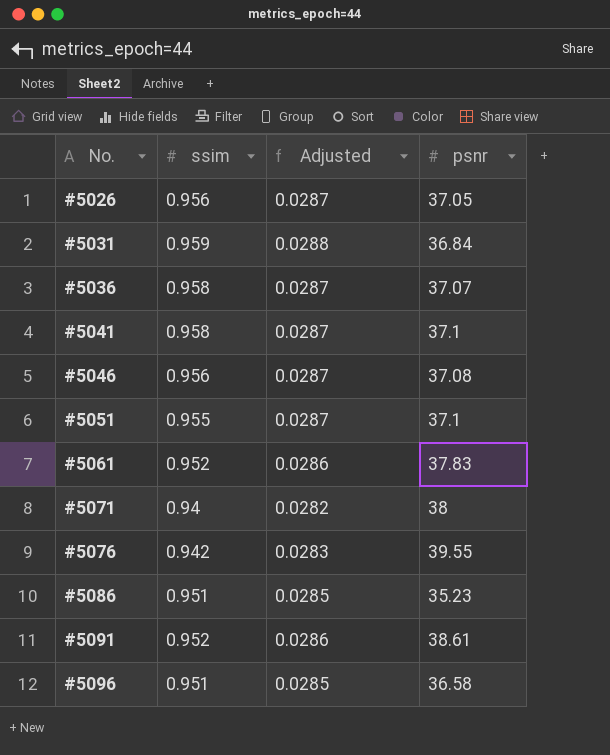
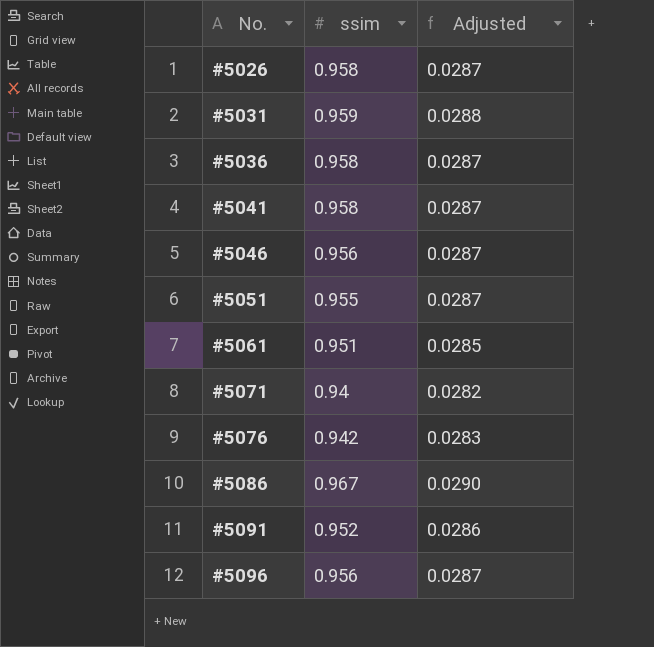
column psnr | position: 4 -> none
#5026 | ssim: 0.956 -> 0.958
#5061 | ssim: 0.952 -> 0.951
#5061 | Adjusted: 0.0286 -> 0.0285
#5086 | ssim: 0.951 -> 0.967
#5086 | Adjusted: 0.0285 -> 0.0290
#5096 | ssim: 0.951 -> 0.956
#5096 | Adjusted: 0.0285 -> 0.0287

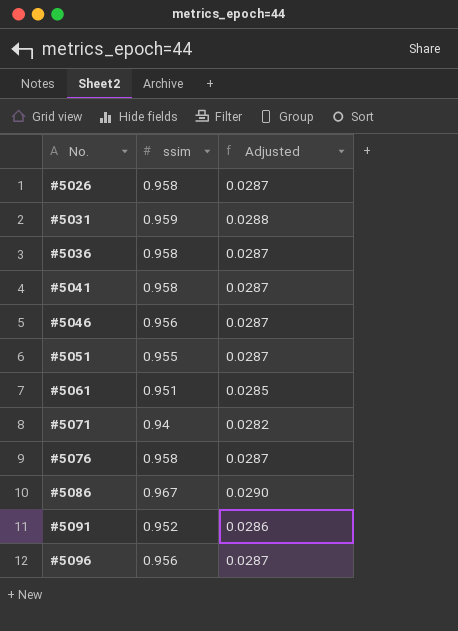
#5076 | ssim: 0.942 -> 0.958
#5076 | Adjusted: 0.0283 -> 0.0287

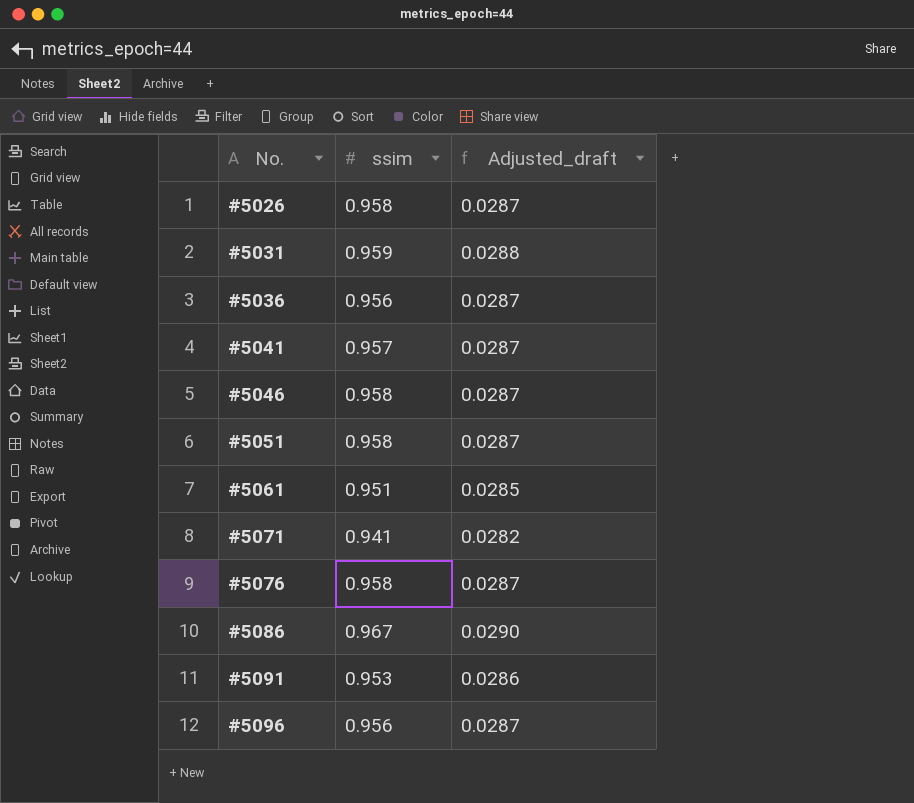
column name: Adjusted -> Adjusted_draft
#5036 | ssim: 0.958 -> 0.956
#5041 | ssim: 0.958 -> 0.957
#5046 | ssim: 0.956 -> 0.958
#5051 | ssim: 0.955 -> 0.958
#5071 | ssim: 0.94 -> 0.941
#5091 | ssim: 0.952 -> 0.953

